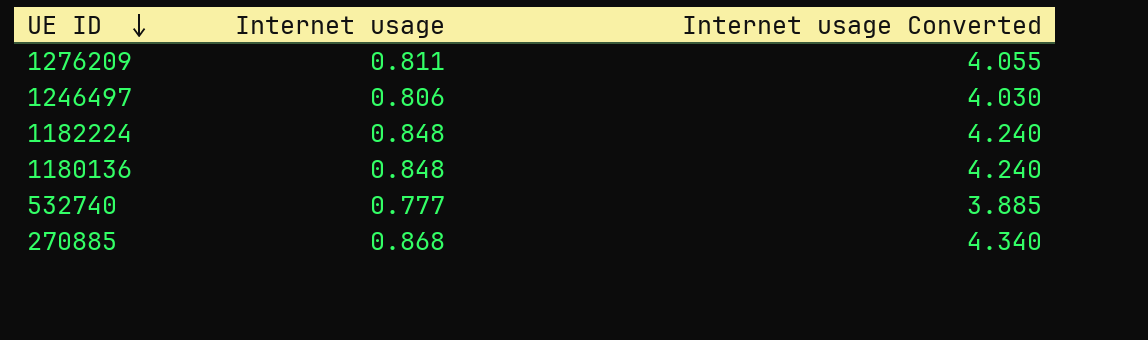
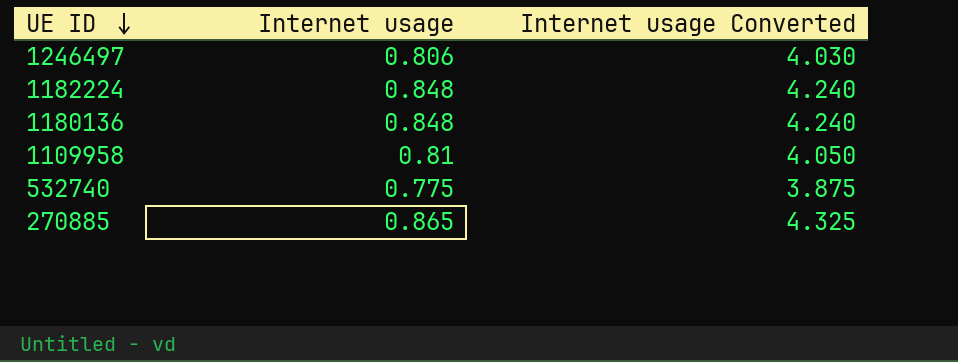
row 1276209: 0.811 | 4.055 -> none
row 1109958: none -> 0.81 | 4.050
532740 | Internet usage: 0.777 -> 0.775
532740 | Internet usage Converted: 3.885 -> 3.875
270885 | Internet usage: 0.868 -> 0.865
270885 | Internet usage Converted: 4.340 -> 4.325

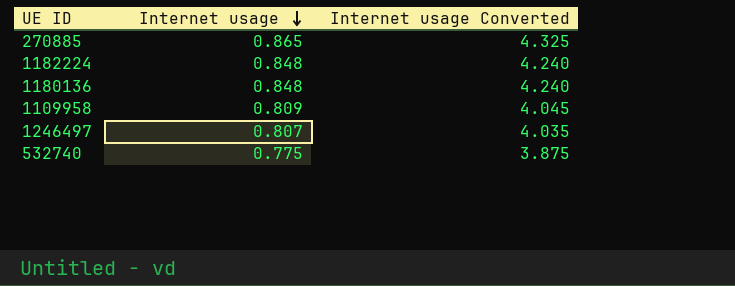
row order: UE ID descending -> Internet usage descending
1109958 | Internet usage: 0.81 -> 0.809
1109958 | Internet usage Converted: 4.050 -> 4.045
1246497 | Internet usage: 0.806 -> 0.807
1246497 | Internet usage Converted: 4.030 -> 4.035

